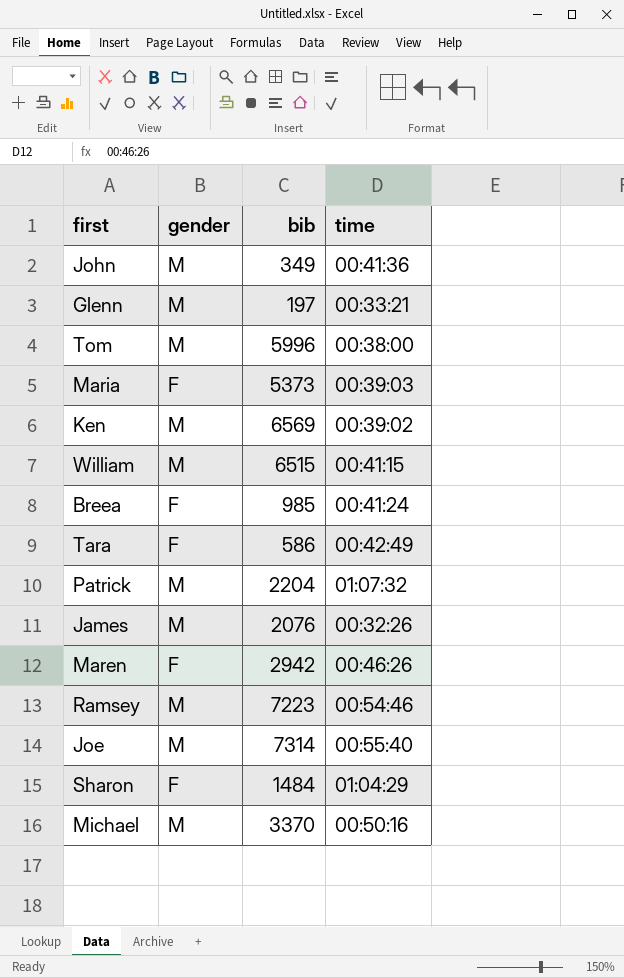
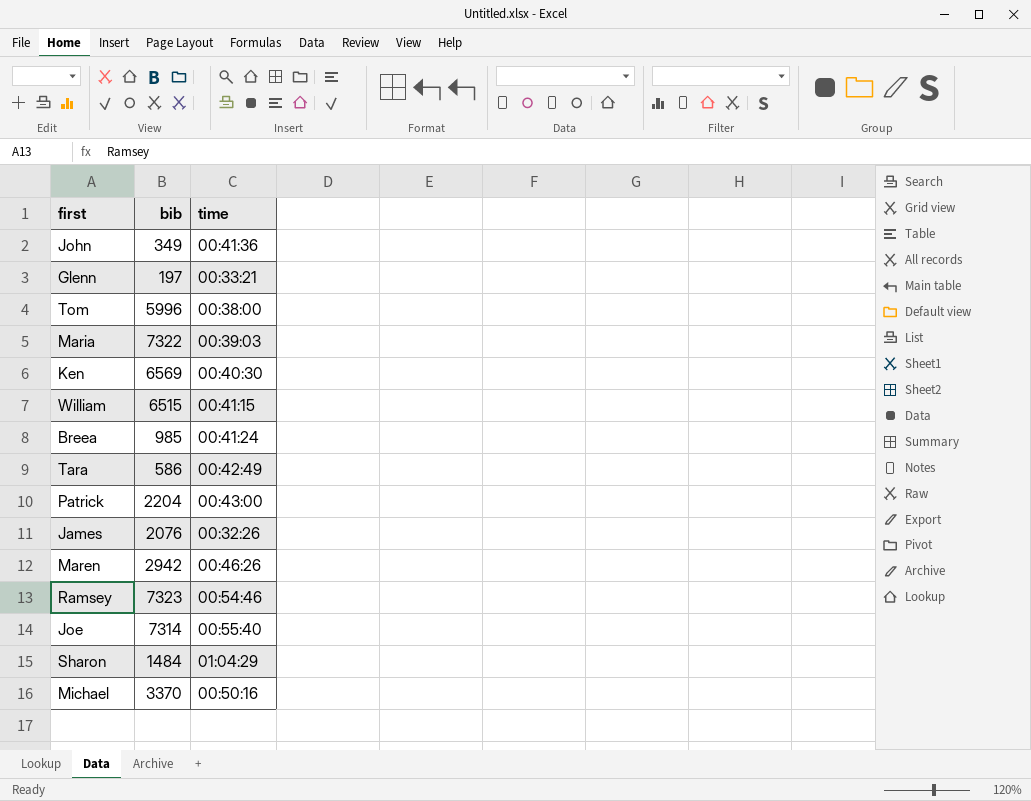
column gender | position: 2 -> none
Maria | bib: 5373 -> 7322
Ken | time: 00:39:02 -> 00:40:30
Patrick | time: 01:07:32 -> 00:43:00
Ramsey | bib: 7223 -> 7323

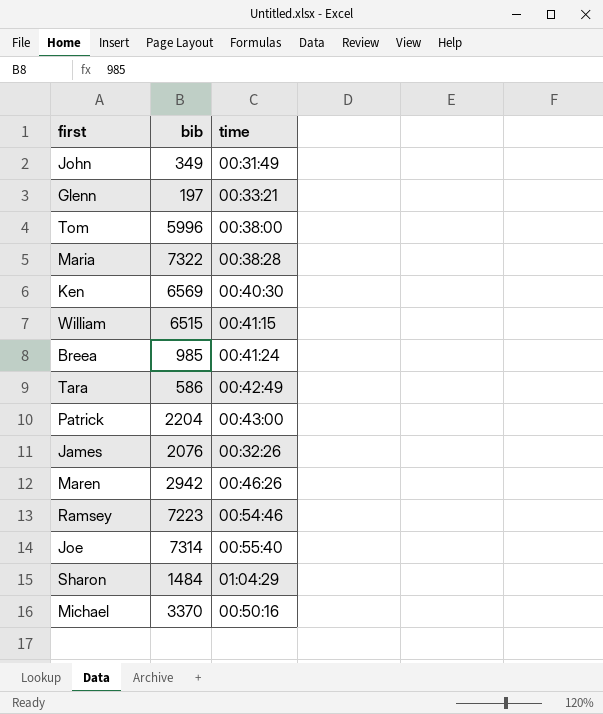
John | time: 00:41:36 -> 00:31:49
Maria | time: 00:39:03 -> 00:38:28
Ramsey | bib: 7323 -> 7223

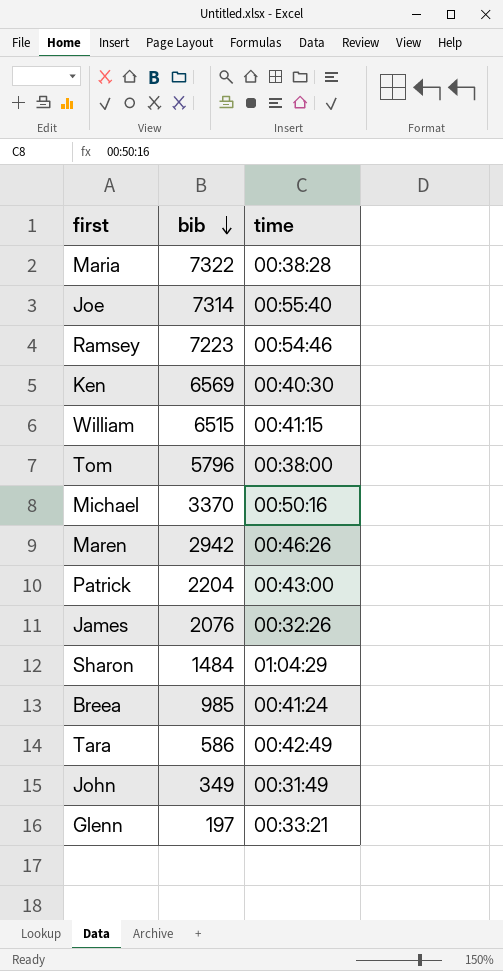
row order: none -> bib descending
Tom | bib: 5996 -> 5796

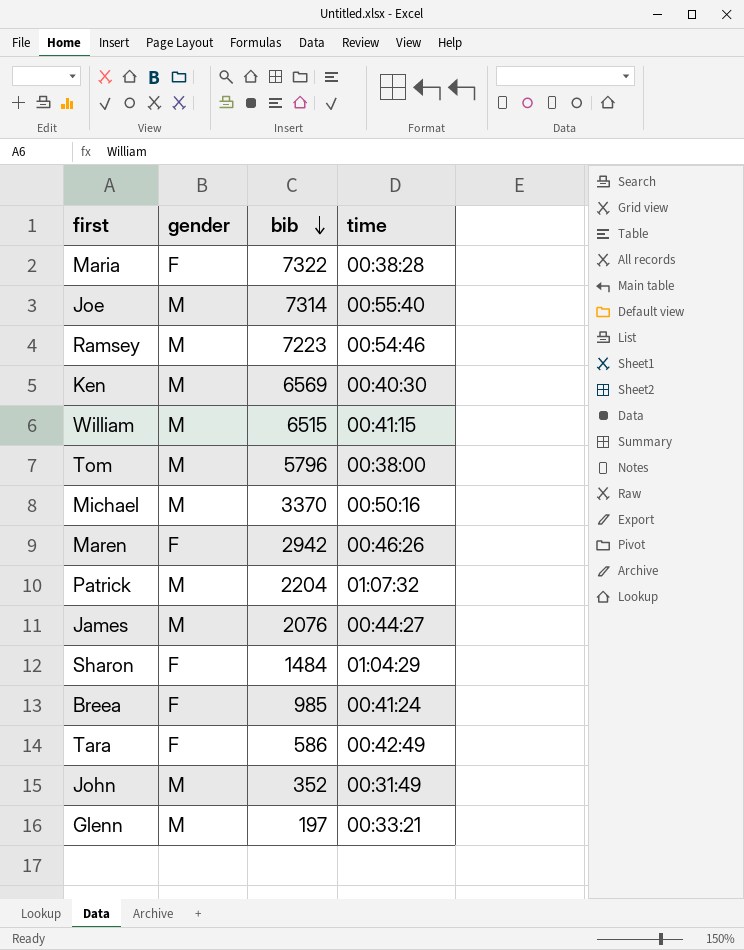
column gender | position: none -> 2
Patrick | time: 00:43:00 -> 01:07:32
James | time: 00:32:26 -> 00:44:27
John | bib: 349 -> 352

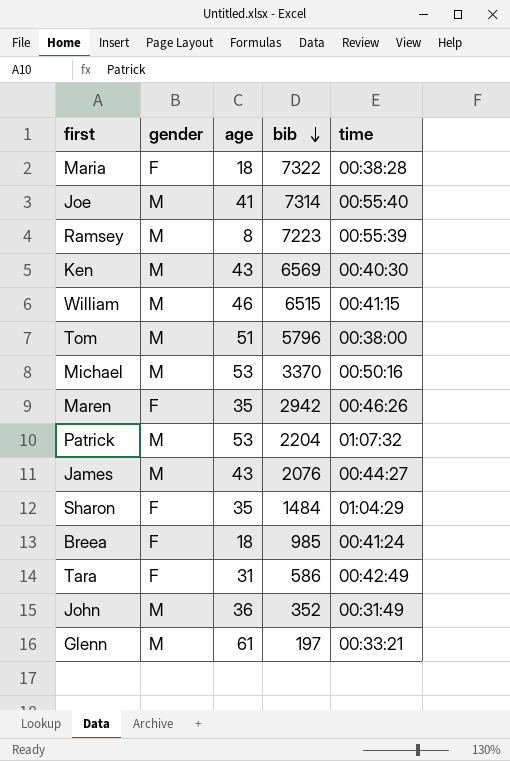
column age | position: none -> 3
Ramsey | time: 00:54:46 -> 00:55:39

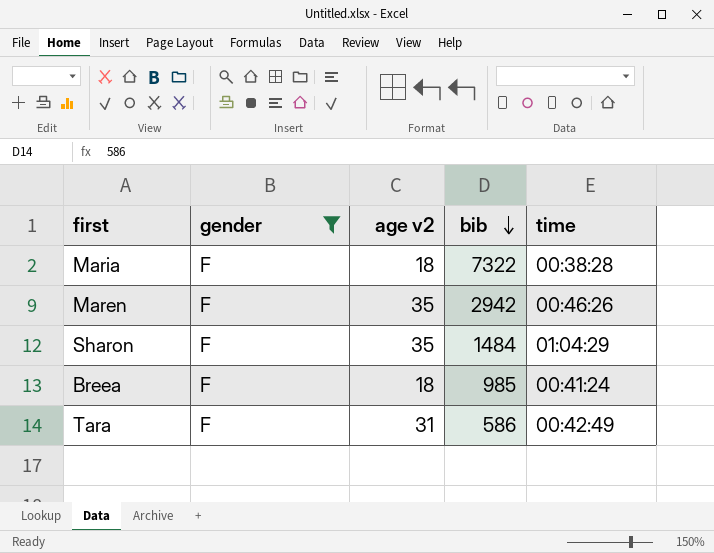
filter: none -> gender = F
column name: age -> age v2

